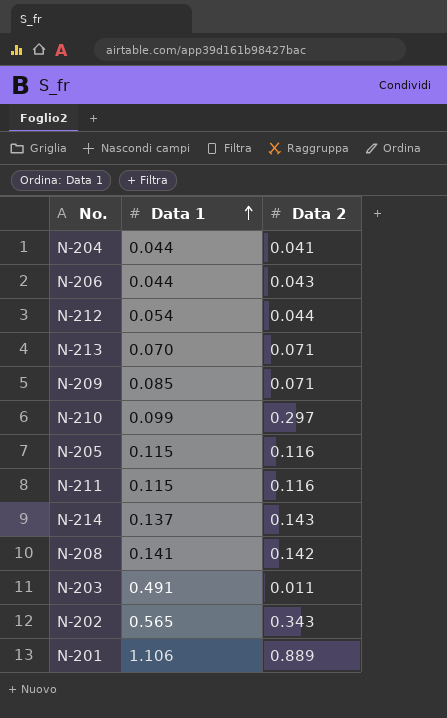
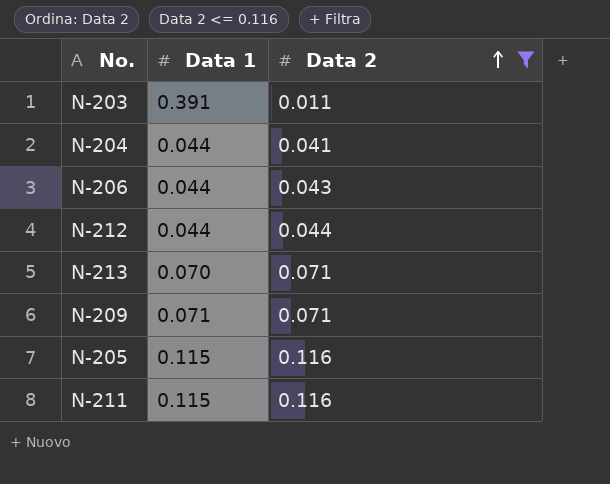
filter: none -> Data 2 <= 0.116
row order: Data 1 ascending -> Data 2 ascending
N-203 | Data 1: 0.491 -> 0.391
N-212 | Data 1: 0.054 -> 0.044
N-209 | Data 1: 0.085 -> 0.071

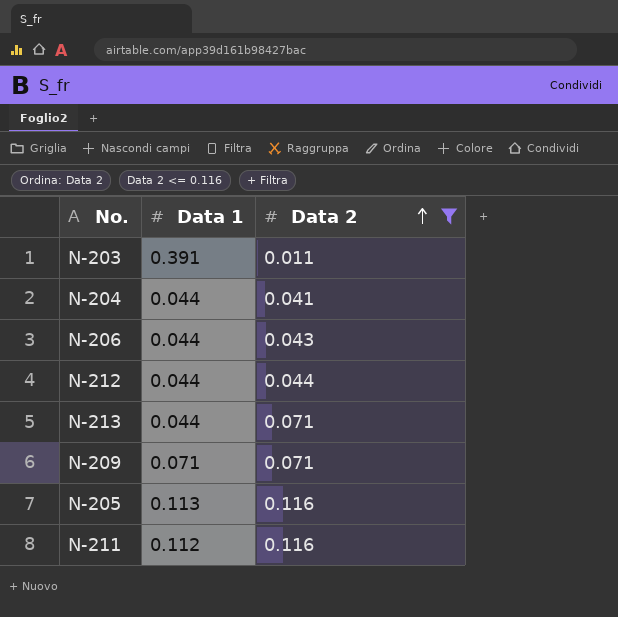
N-213 | Data 1: 0.070 -> 0.044
N-205 | Data 1: 0.115 -> 0.113
N-211 | Data 1: 0.115 -> 0.112

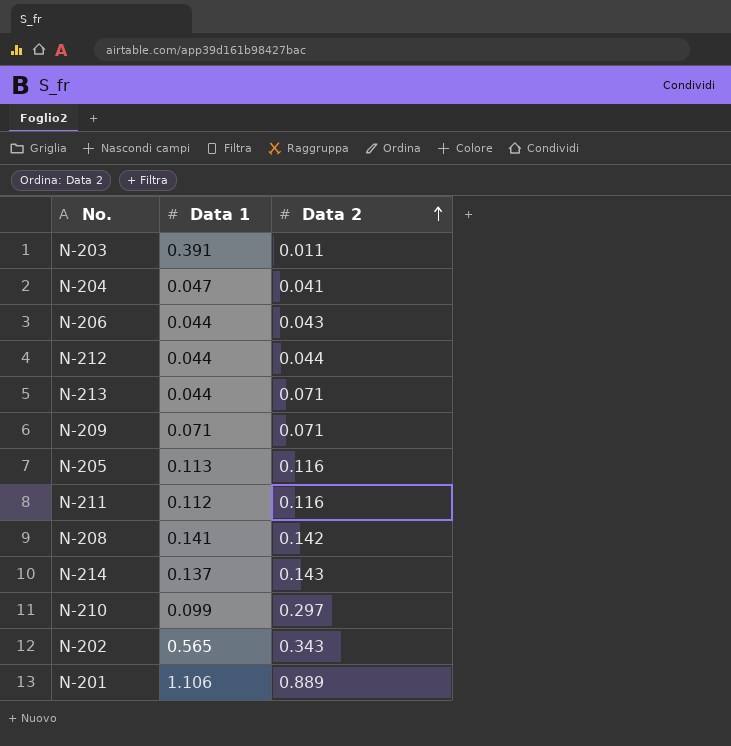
filter: Data 2 <= 0.116 -> none
N-204 | Data 1: 0.044 -> 0.047

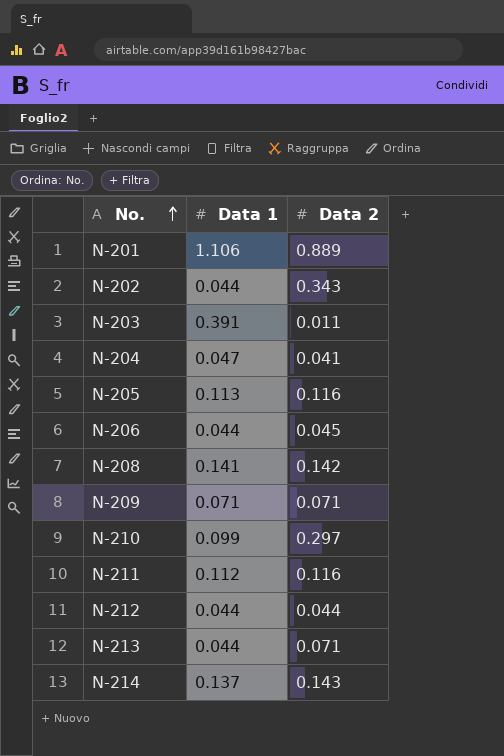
row order: Data 2 ascending -> No. ascending
N-202 | Data 1: 0.565 -> 0.044
N-206 | Data 2: 0.043 -> 0.045

